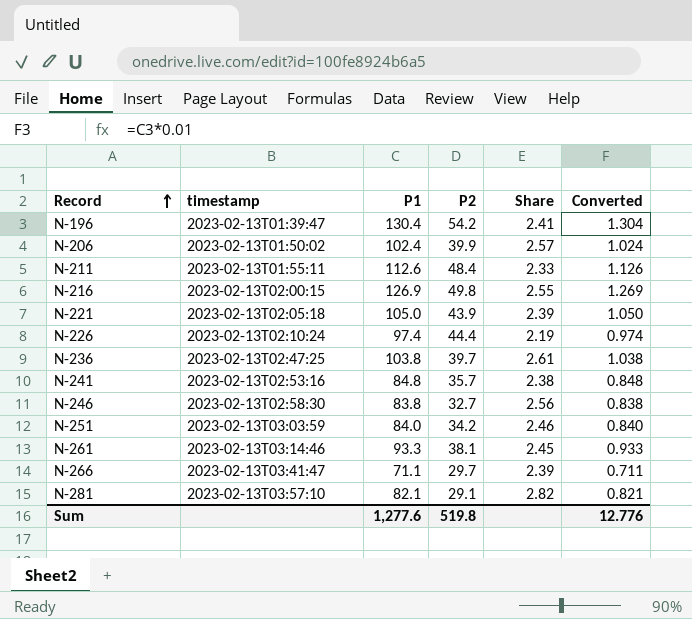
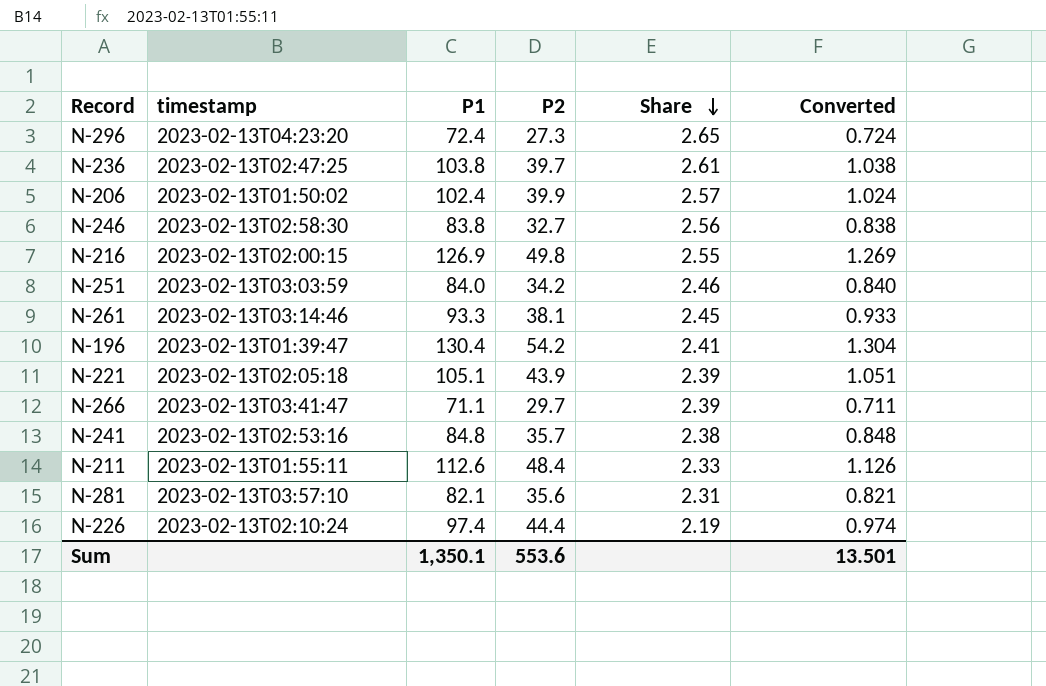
row order: Record ascending -> Share descending
row N-296: none -> 2023-02-13T04:23:20 | 72.4 | 27.3 | 2.65 | 0.724
N-221 | P1: 105.0 -> 105.1
N-221 | Converted: 1.050 -> 1.051
N-281 | P2: 29.1 -> 35.6
N-281 | Share: 2.82 -> 2.31
Sum | P1: 1,277.6 -> 1,350.1
Sum | P2: 519.8 -> 553.6
Sum | Converted: 12.776 -> 13.501

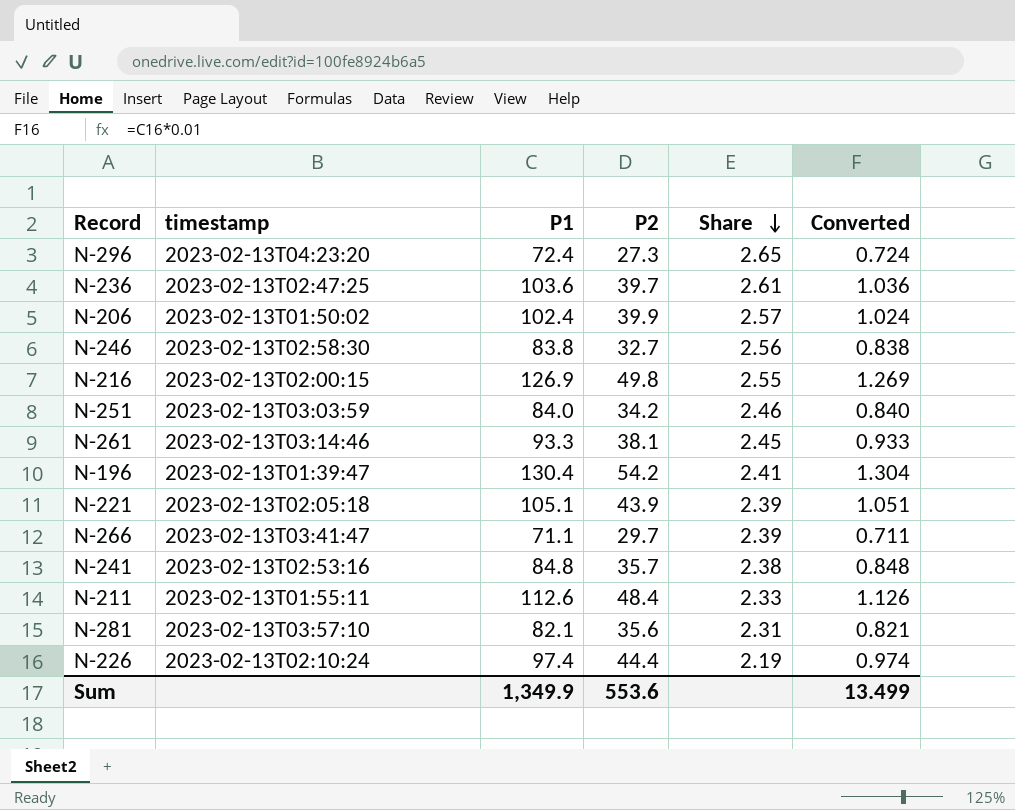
N-236 | P1: 103.8 -> 103.6
N-236 | Converted: 1.038 -> 1.036
Sum | P1: 1,350.1 -> 1,349.9
Sum | Converted: 13.501 -> 13.499

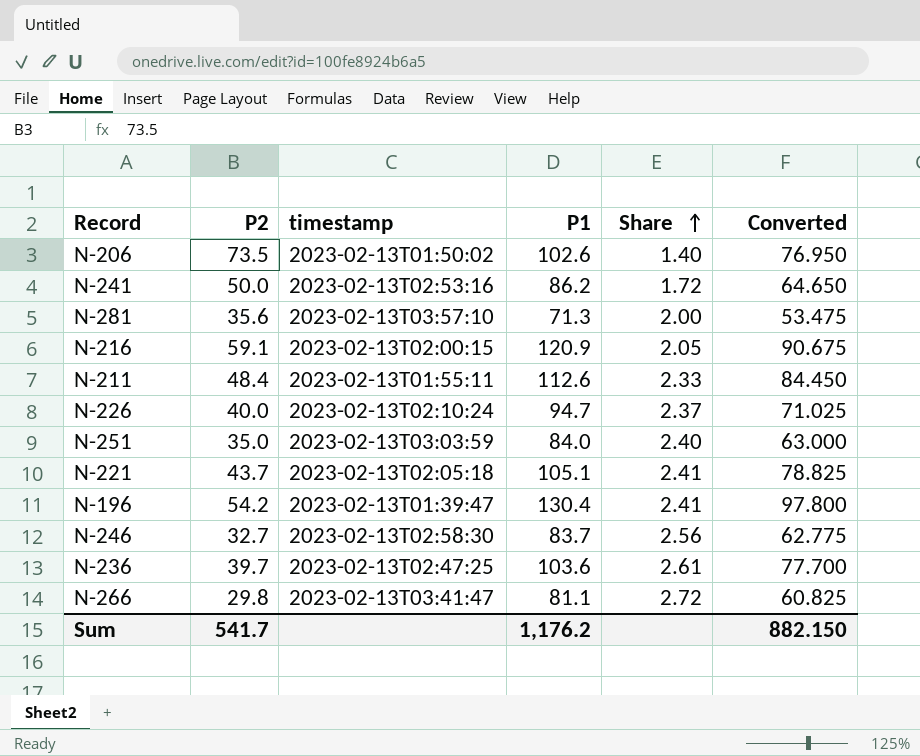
row order: Share descending -> Share ascending
column P2 | position: 4 -> 2
column Converted | formula: [P1] * 0.01 -> [P1] * 0.75
row N-296: 2023-02-13T04:23:20 | 72.4 | 27.3 | 2.65 | 0.724 -> none
row N-261: 2023-02-13T03:14:46 | 93.3 | 38.1 | 2.45 | 0.933 -> none
N-206 | P2: 39.9 -> 73.5
N-206 | P1: 102.4 -> 102.6
N-206 | Share: 2.57 -> 1.40
N-241 | P2: 35.7 -> 50.0
N-241 | P1: 84.8 -> 86.2
N-241 | Share: 2.38 -> 1.72
N-281 | P1: 82.1 -> 71.3
N-281 | Share: 2.31 -> 2.00
N-216 | P2: 49.8 -> 59.1
N-216 | P1: 126.9 -> 120.9
N-216 | Share: 2.55 -> 2.05
N-226 | P2: 44.4 -> 40.0
N-226 | P1: 97.4 -> 94.7
N-226 | Share: 2.19 -> 2.37
N-251 | P2: 34.2 -> 35.0
N-251 | Share: 2.46 -> 2.40
N-221 | P2: 43.9 -> 43.7
N-221 | Share: 2.39 -> 2.41
N-246 | P1: 83.8 -> 83.7
N-266 | P2: 29.7 -> 29.8
N-266 | P1: 71.1 -> 81.1
N-266 | Share: 2.39 -> 2.72
Sum | P2: 553.6 -> 541.7
Sum | P1: 1,349.9 -> 1,176.2
Sum | Converted: 13.499 -> 882.150

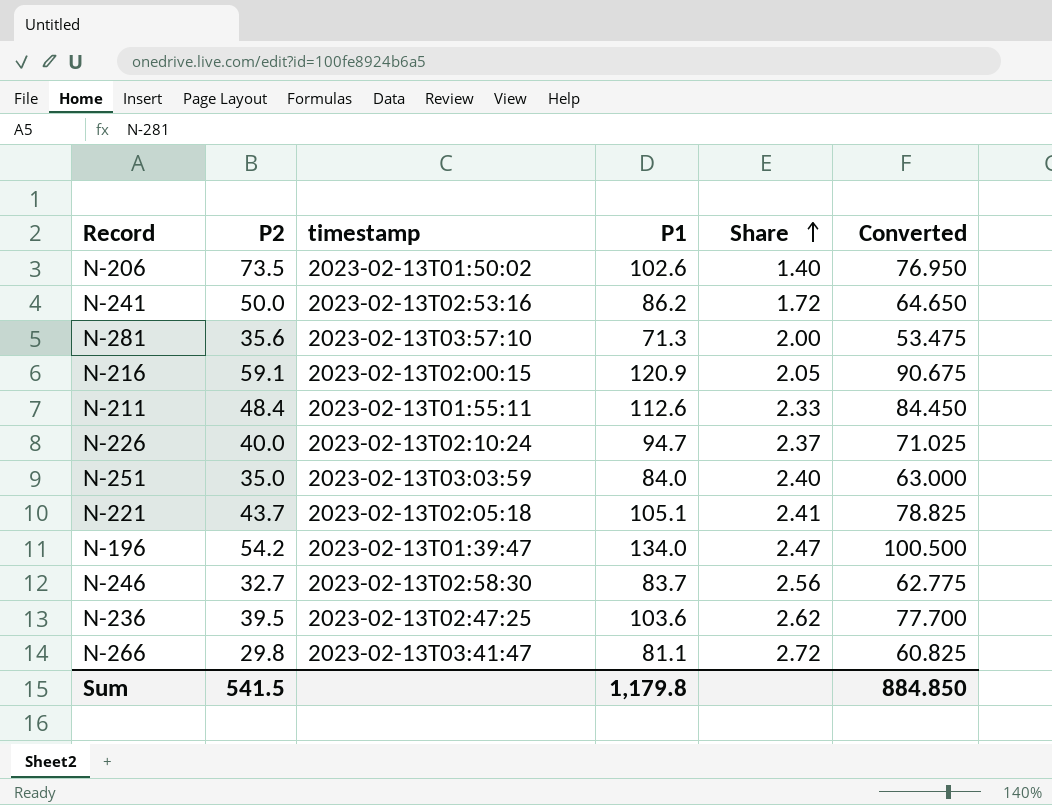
N-196 | P1: 130.4 -> 134.0
N-196 | Share: 2.41 -> 2.47
N-196 | Converted: 97.800 -> 100.500
N-236 | P2: 39.7 -> 39.5
N-236 | Share: 2.61 -> 2.62
Sum | P2: 541.7 -> 541.5
Sum | P1: 1,176.2 -> 1,179.8
Sum | Converted: 882.150 -> 884.850

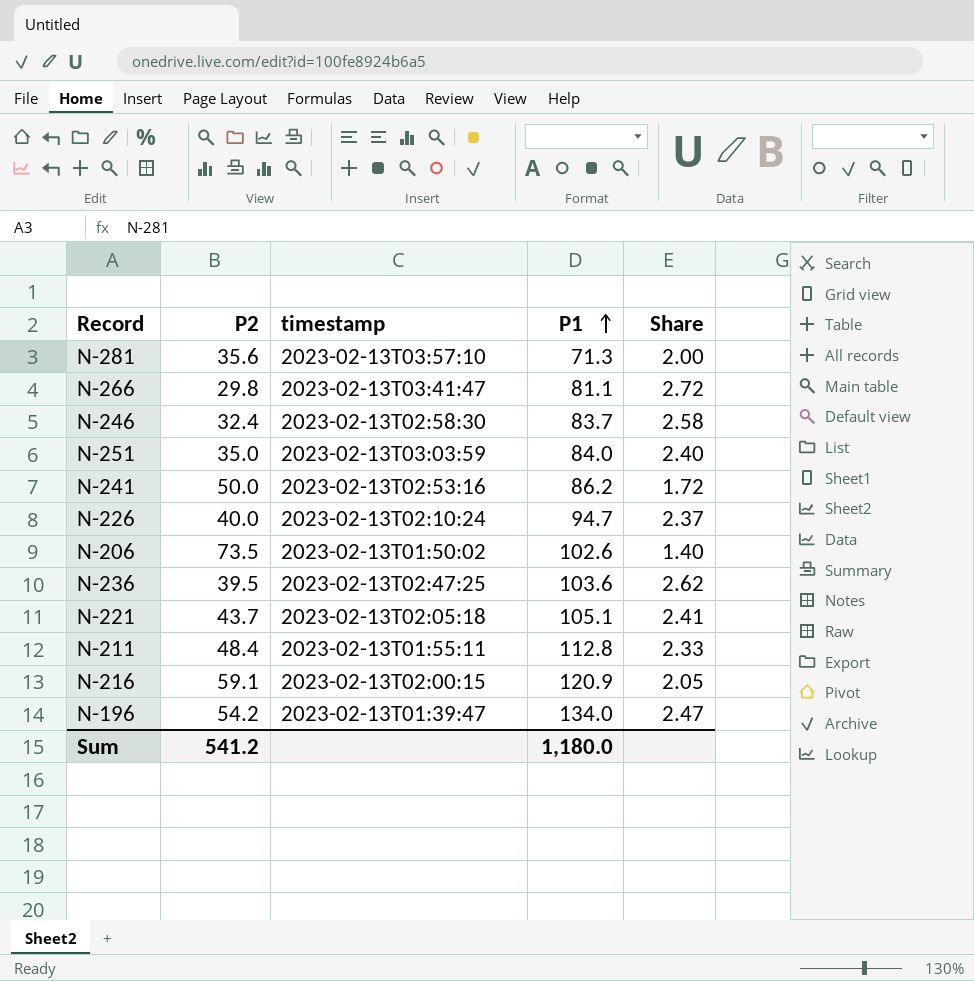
row order: Share ascending -> P1 ascending
column Converted | formula: [P1] * 0.75 -> none
N-246 | P2: 32.7 -> 32.4
N-246 | Share: 2.56 -> 2.58
N-211 | P1: 112.6 -> 112.8
Sum | P2: 541.5 -> 541.2
Sum | P1: 1,179.8 -> 1,180.0

